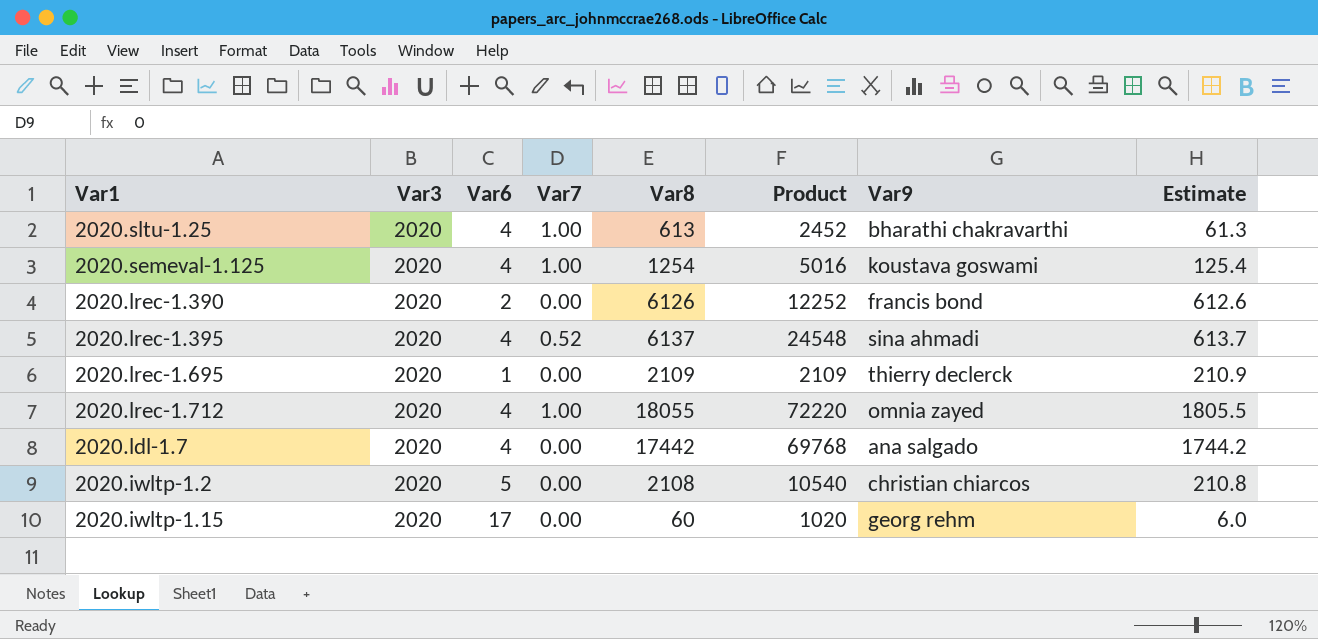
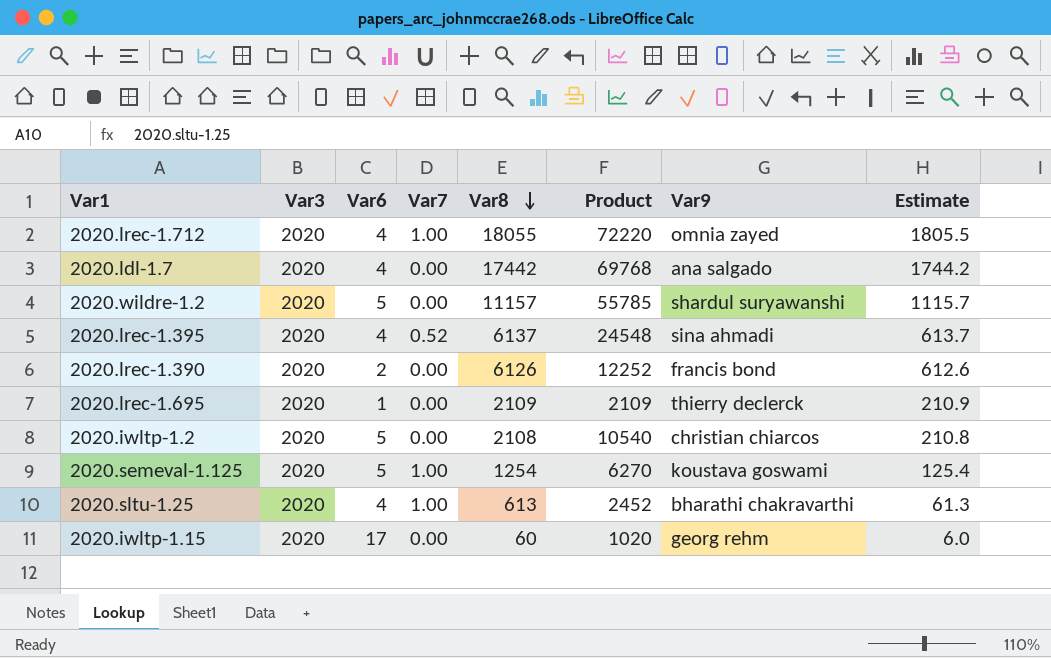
row order: none -> Var8 descending
row 2020.wildre-1.2: none -> 2020 | 5 | 0.00 | 11157 | 55785 | shardul suryawanshi | 1115.7
2020.semeval-1.125 | Var6: 4 -> 5
2020.semeval-1.125 | Product: 5016 -> 6270

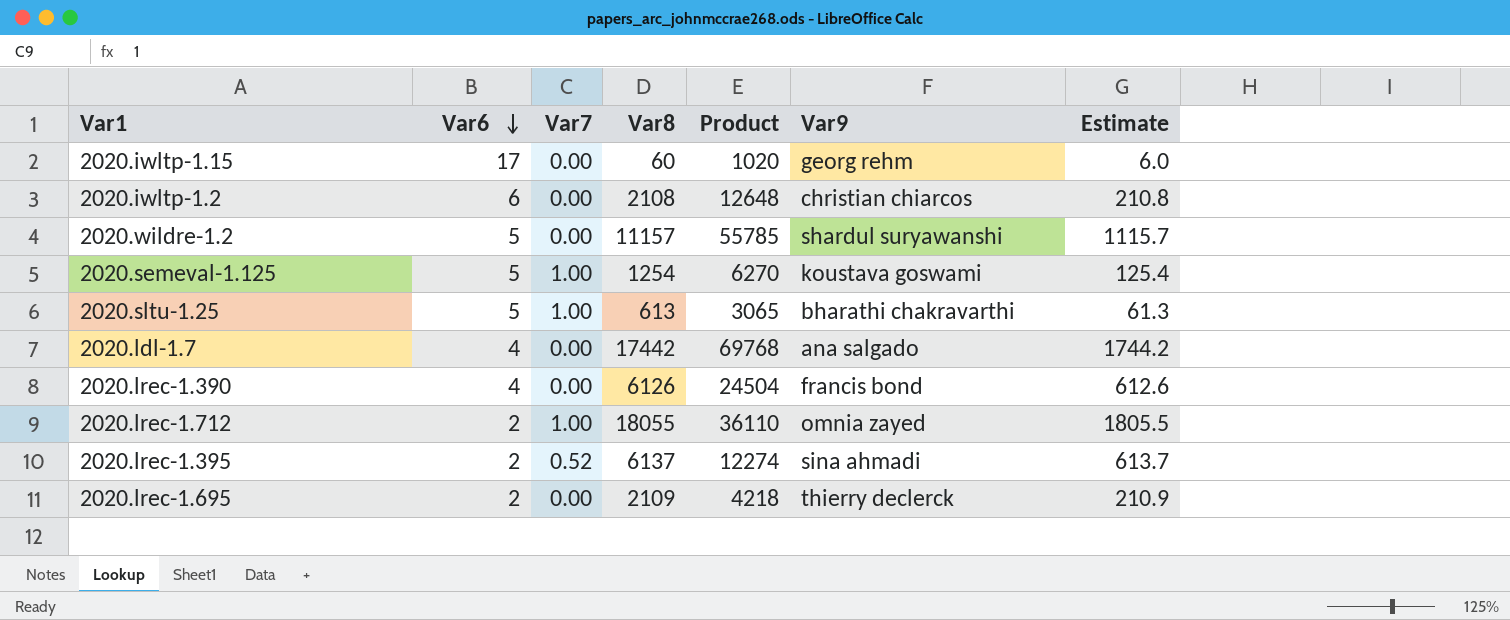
row order: Var8 descending -> Var6 descending
column Var3 | position: 2 -> none
2020.iwltp-1.2 | Var6: 5 -> 6
2020.iwltp-1.2 | Product: 10540 -> 12648
2020.sltu-1.25 | Var6: 4 -> 5
2020.sltu-1.25 | Product: 2452 -> 3065
2020.lrec-1.390 | Var6: 2 -> 4
2020.lrec-1.390 | Product: 12252 -> 24504
2020.lrec-1.712 | Var6: 4 -> 2
2020.lrec-1.712 | Product: 72220 -> 36110
2020.lrec-1.395 | Var6: 4 -> 2
2020.lrec-1.395 | Product: 24548 -> 12274
2020.lrec-1.695 | Var6: 1 -> 2
2020.lrec-1.695 | Product: 2109 -> 4218

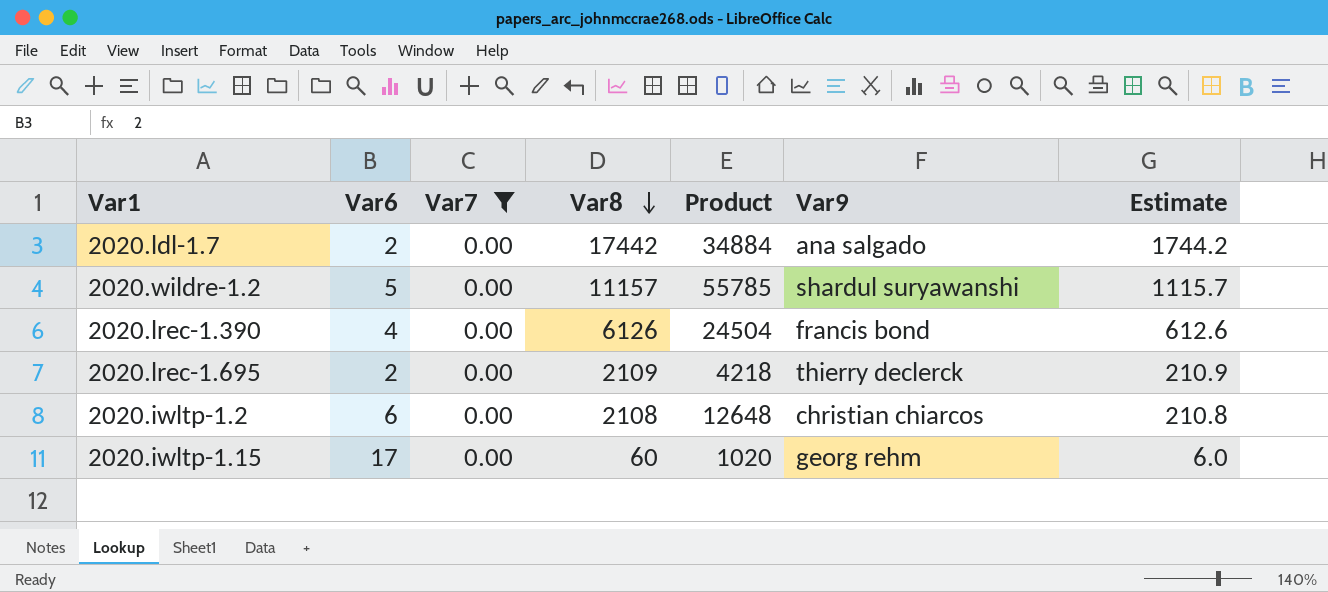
filter: none -> Var7 = 0.00
row order: Var6 descending -> Var8 descending
2020.ldl-1.7 | Var6: 4 -> 2
2020.ldl-1.7 | Product: 69768 -> 34884

